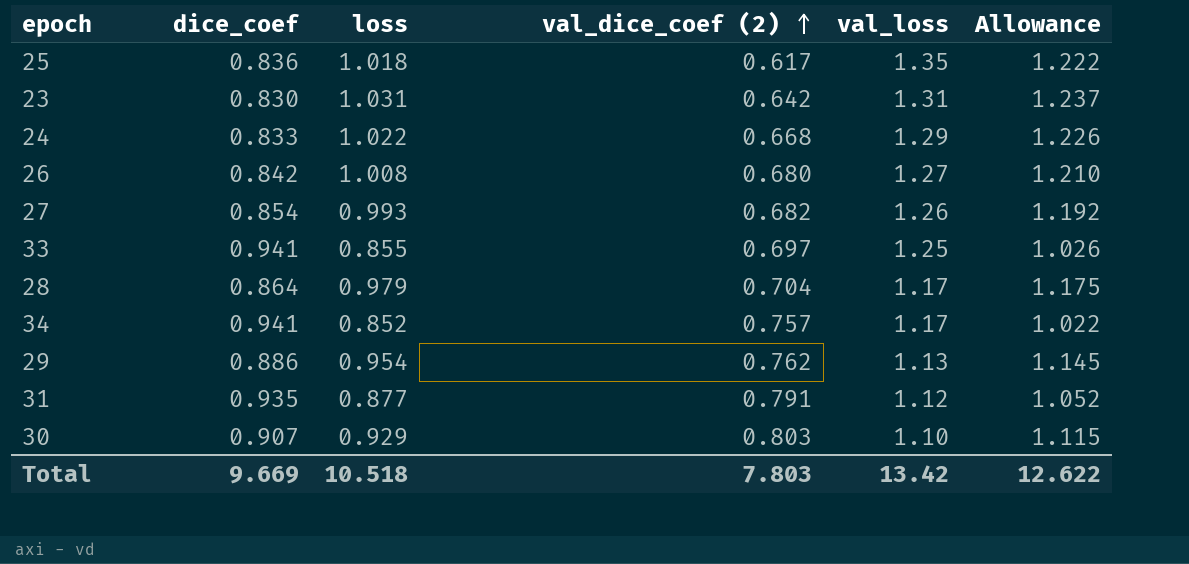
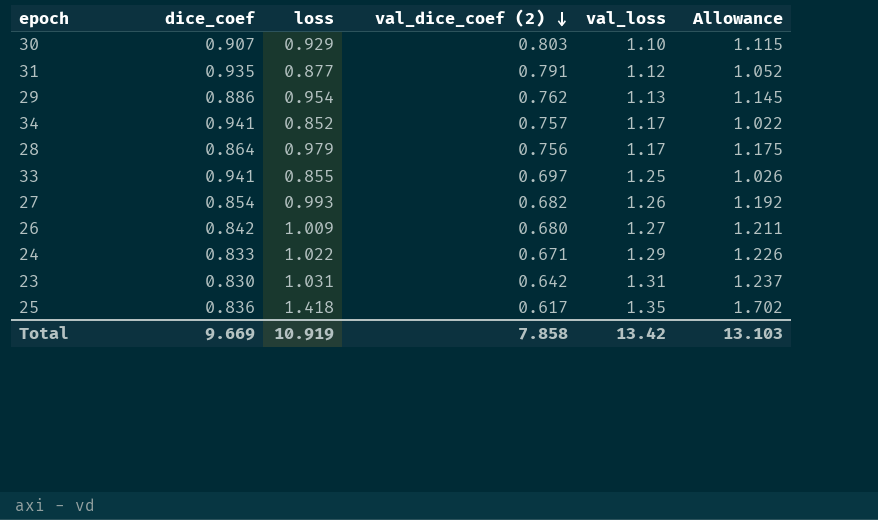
row order: val_dice_coef (2) ascending -> val_dice_coef (2) descending
28 | val_dice_coef (2): 0.704 -> 0.756
26 | loss: 1.008 -> 1.009
26 | Allowance: 1.210 -> 1.211
24 | val_dice_coef (2): 0.668 -> 0.671
25 | loss: 1.018 -> 1.418
25 | Allowance: 1.222 -> 1.702
Total | loss: 10.518 -> 10.919
Total | val_dice_coef (2): 7.803 -> 7.858
Total | Allowance: 12.622 -> 13.103

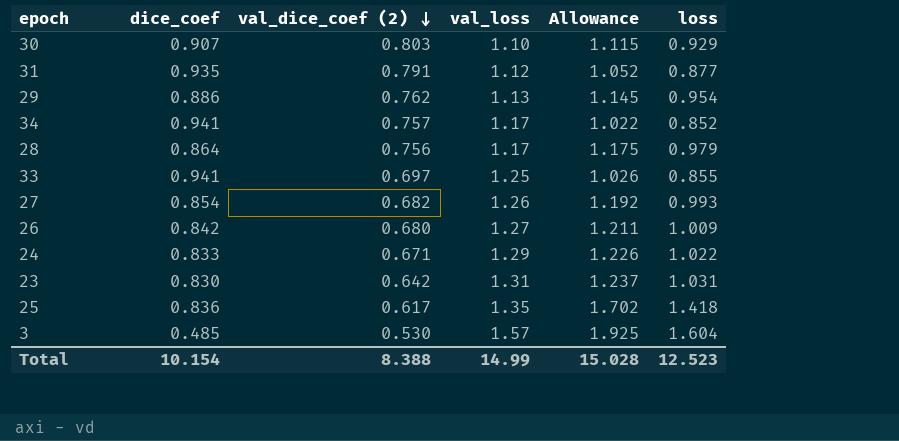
column loss | position: 3 -> 6
row 3: none -> 0.485 | 0.530 | 1.57 | 1.925 | 1.604
Total | dice_coef: 9.669 -> 10.154
Total | val_dice_coef (2): 7.858 -> 8.388
Total | val_loss: 13.42 -> 14.99
Total | Allowance: 13.103 -> 15.028
Total | loss: 10.919 -> 12.523

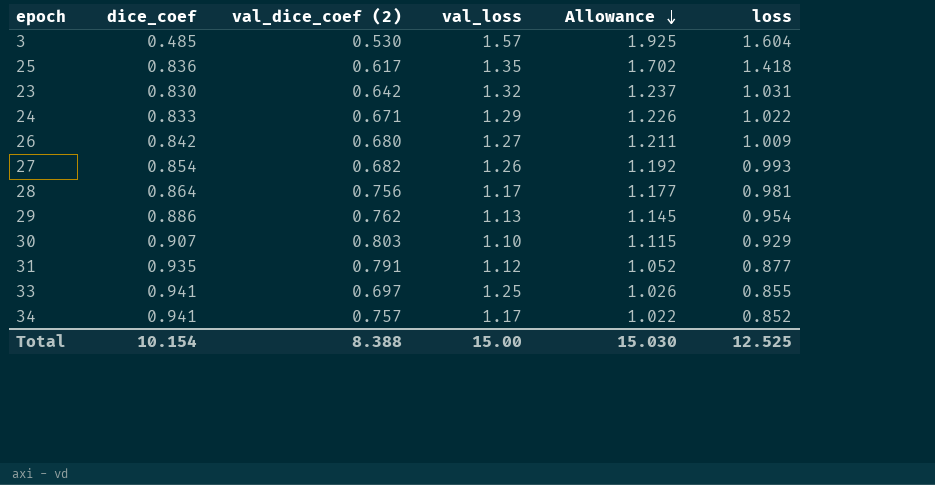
row order: val_dice_coef (2) descending -> Allowance descending
23 | val_loss: 1.31 -> 1.32
28 | Allowance: 1.175 -> 1.177
28 | loss: 0.979 -> 0.981
Total | val_loss: 14.99 -> 15.00
Total | Allowance: 15.028 -> 15.030
Total | loss: 12.523 -> 12.525

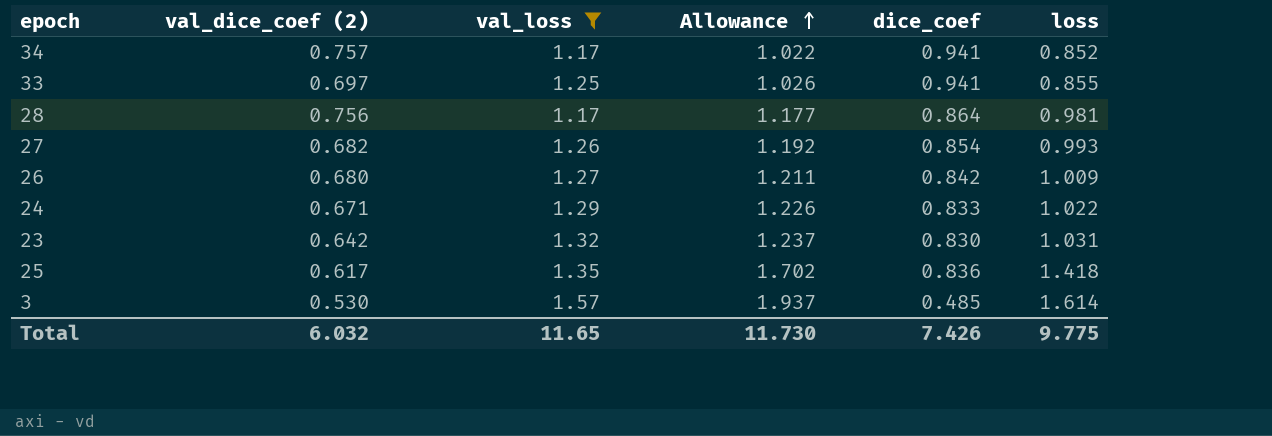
filter: none -> val_loss >= 1.17
row order: Allowance descending -> Allowance ascending
column dice_coef | position: 2 -> 5
3 | Allowance: 1.925 -> 1.937
3 | loss: 1.604 -> 1.614
Total | val_dice_coef (2): 8.388 -> 6.032
Total | val_loss: 15.00 -> 11.65
Total | Allowance: 15.030 -> 11.730
Total | dice_coef: 10.154 -> 7.426
Total | loss: 12.525 -> 9.775

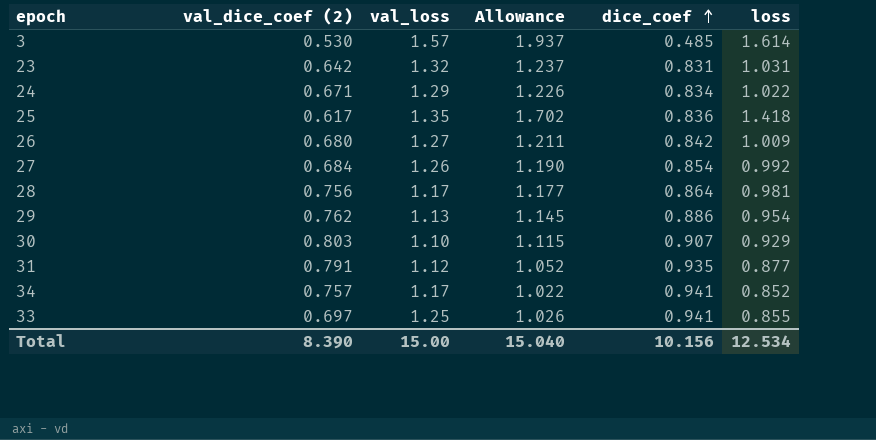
filter: val_loss >= 1.17 -> none
row order: Allowance ascending -> dice_coef ascending
23 | dice_coef: 0.830 -> 0.831
24 | dice_coef: 0.833 -> 0.834
27 | val_dice_coef (2): 0.682 -> 0.684
27 | Allowance: 1.192 -> 1.190
27 | loss: 0.993 -> 0.992
Total | val_dice_coef (2): 6.032 -> 8.390
Total | val_loss: 11.65 -> 15.00
Total | Allowance: 11.730 -> 15.040
Total | dice_coef: 7.426 -> 10.156
Total | loss: 9.775 -> 12.534

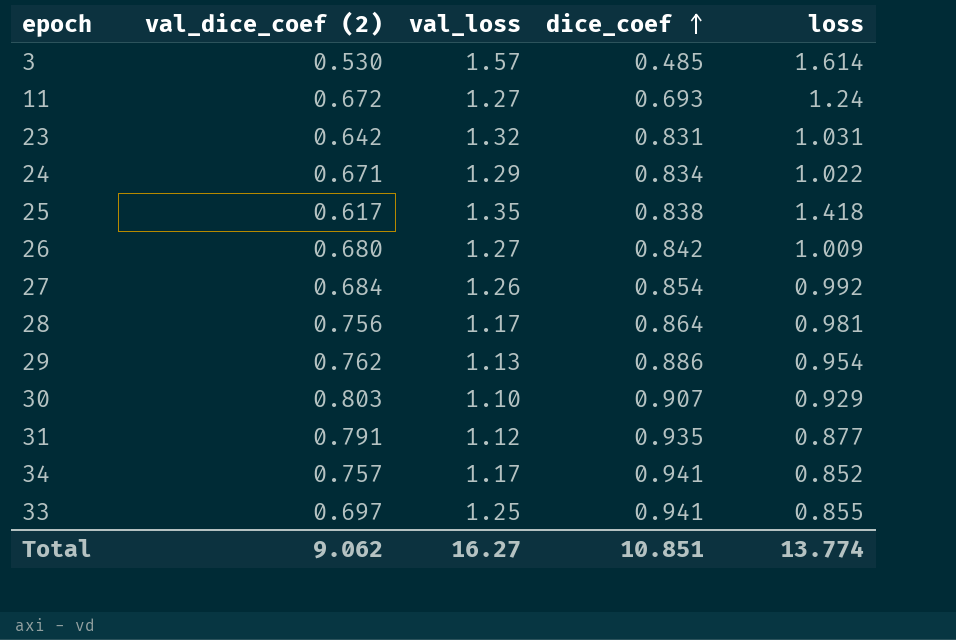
column Allowance | formula: [loss] * 1.2 -> none
row 11: none -> 0.672 | 1.27 | 0.693 | 1.24
25 | dice_coef: 0.836 -> 0.838
Total | val_dice_coef (2): 8.390 -> 9.062
Total | val_loss: 15.00 -> 16.27
Total | dice_coef: 10.156 -> 10.851
Total | loss: 12.534 -> 13.774

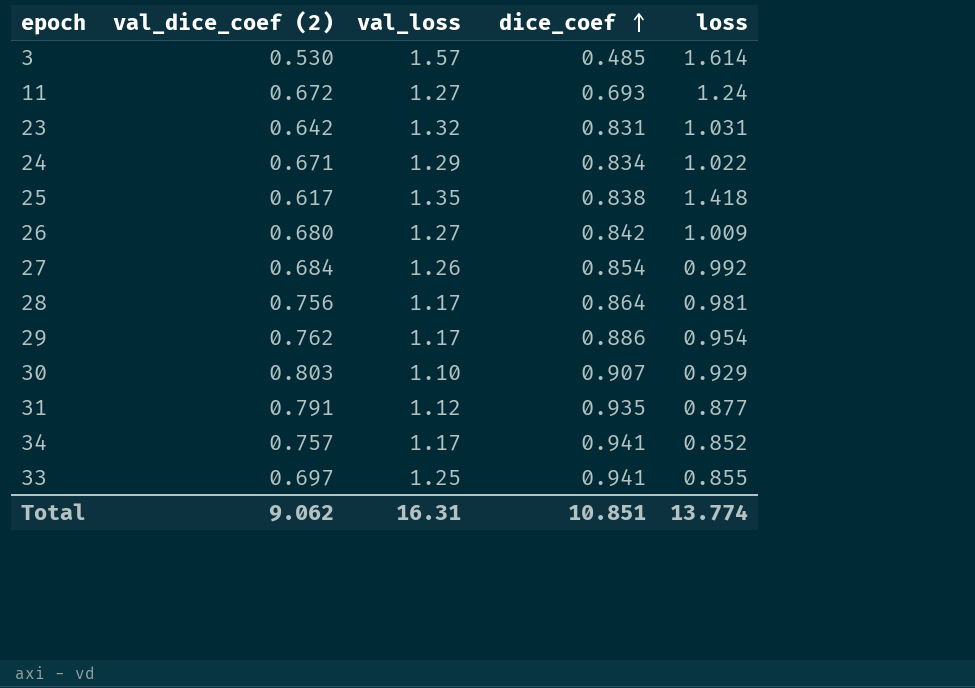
29 | val_loss: 1.13 -> 1.17
Total | val_loss: 16.27 -> 16.31

